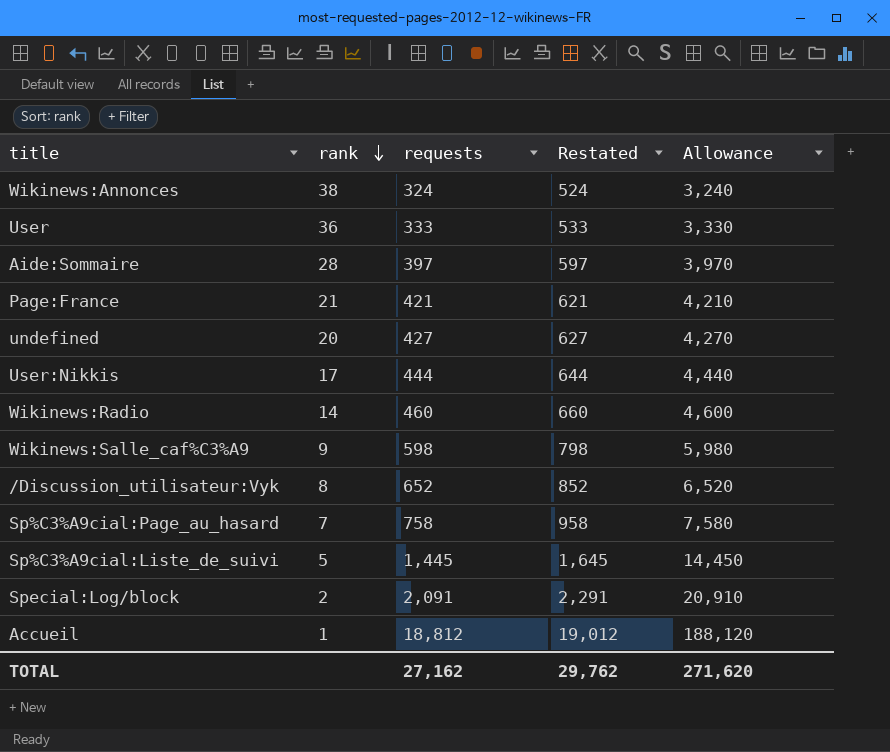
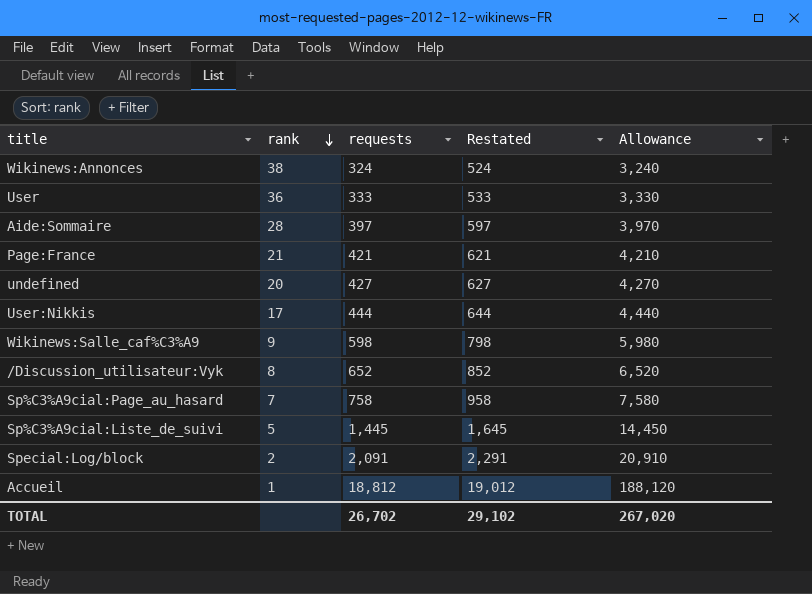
row Wikinews:Radio: 14 | 460 | 660 | 4,600 -> none
TOTAL | requests: 27,162 -> 26,702
TOTAL | Restated: 29,762 -> 29,102
TOTAL | Allowance: 271,620 -> 267,020

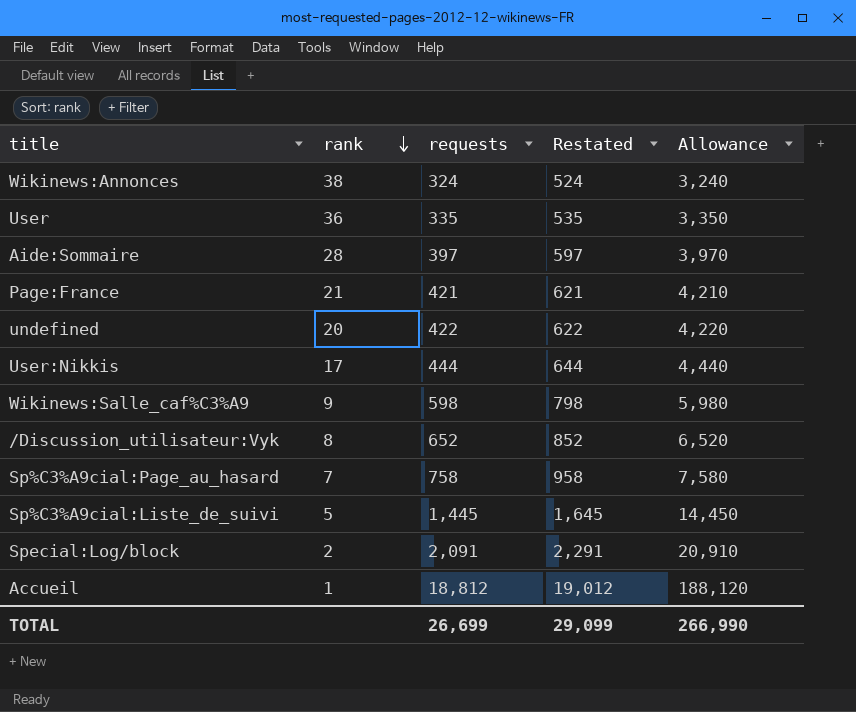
User | requests: 333 -> 335
User | Restated: 533 -> 535
User | Allowance: 3,330 -> 3,350
undefined | requests: 427 -> 422
undefined | Restated: 627 -> 622
undefined | Allowance: 4,270 -> 4,220
TOTAL | requests: 26,702 -> 26,699
TOTAL | Restated: 29,102 -> 29,099
TOTAL | Allowance: 267,020 -> 266,990

